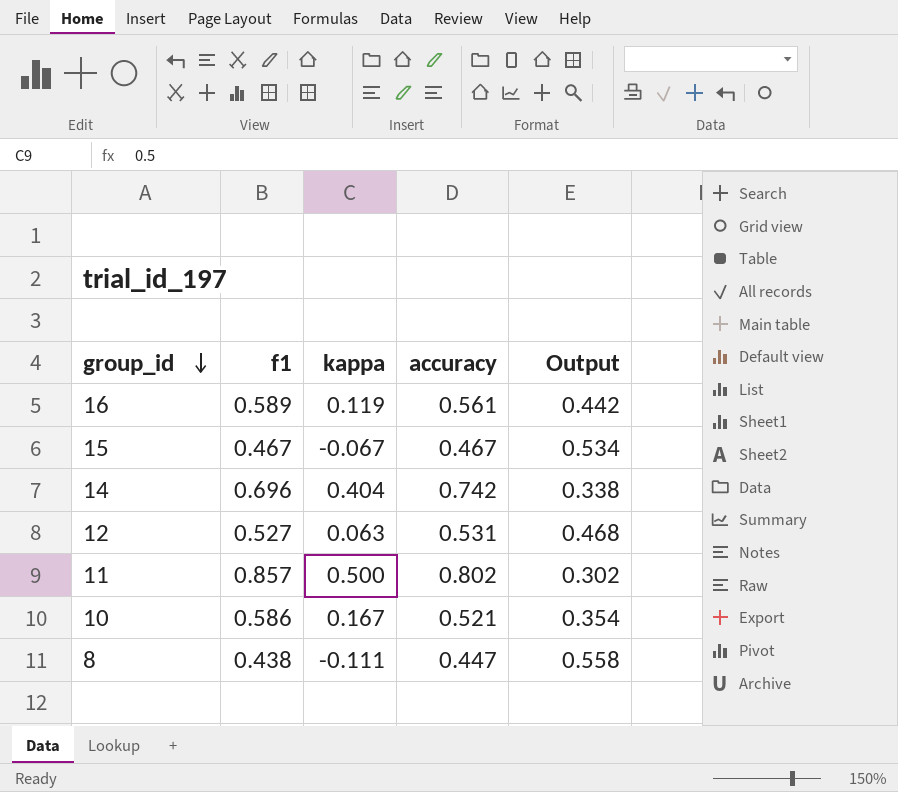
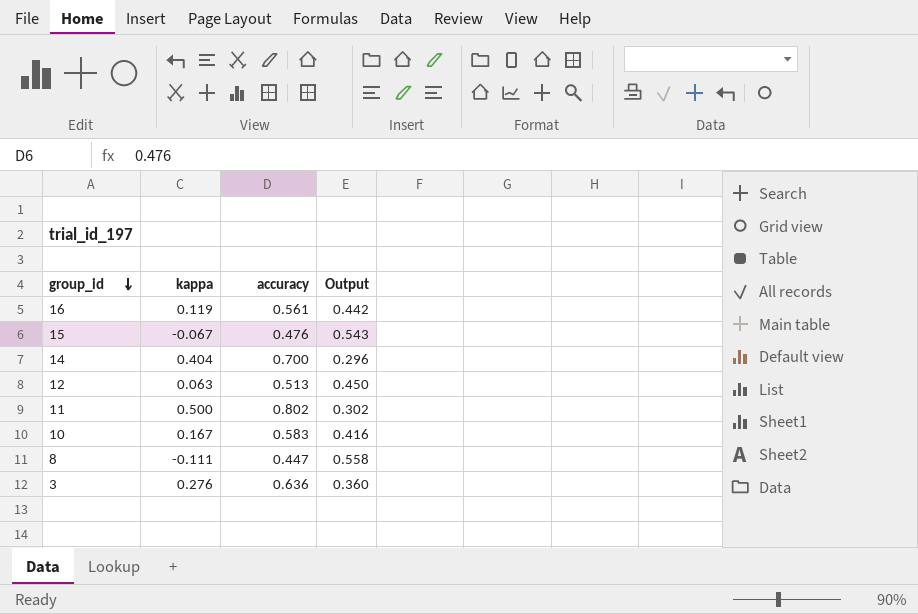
column f1 | position: 2 -> none
15 | accuracy: 0.467 -> 0.476
15 | Output: 0.534 -> 0.543
14 | accuracy: 0.742 -> 0.700
14 | Output: 0.338 -> 0.296
12 | accuracy: 0.531 -> 0.513
12 | Output: 0.468 -> 0.450
10 | accuracy: 0.521 -> 0.583
10 | Output: 0.354 -> 0.416
row 3: none -> 0.276 | 0.636 | 0.360

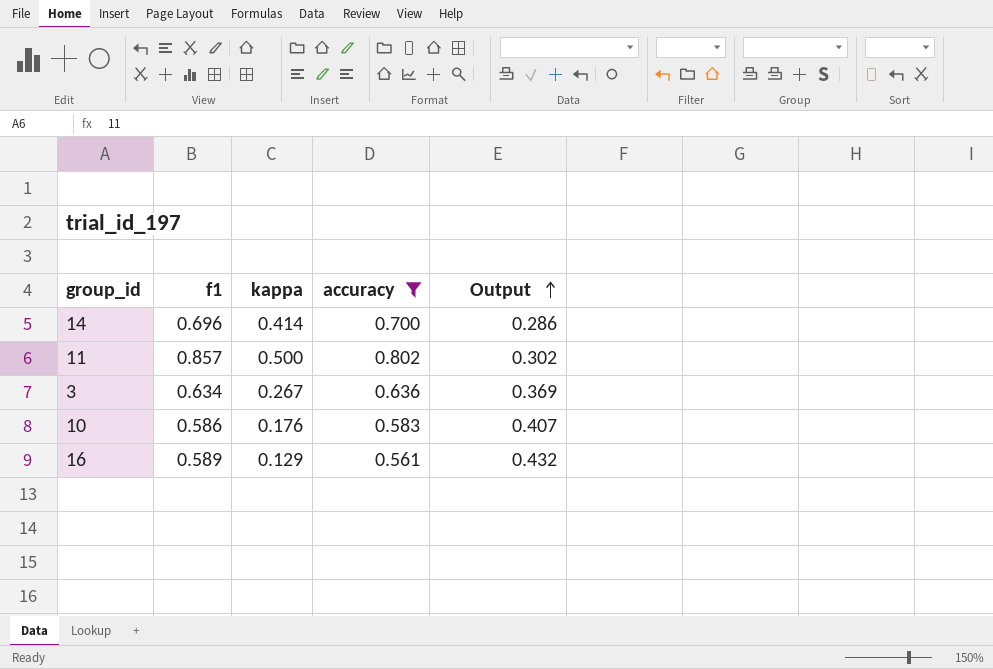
filter: none -> accuracy >= 0.561
row order: group_id descending -> Output ascending
column f1 | position: none -> 2
14 | kappa: 0.404 -> 0.414
14 | Output: 0.296 -> 0.286
3 | kappa: 0.276 -> 0.267
3 | Output: 0.360 -> 0.369
10 | kappa: 0.167 -> 0.176
10 | Output: 0.416 -> 0.407
16 | kappa: 0.119 -> 0.129
16 | Output: 0.442 -> 0.432

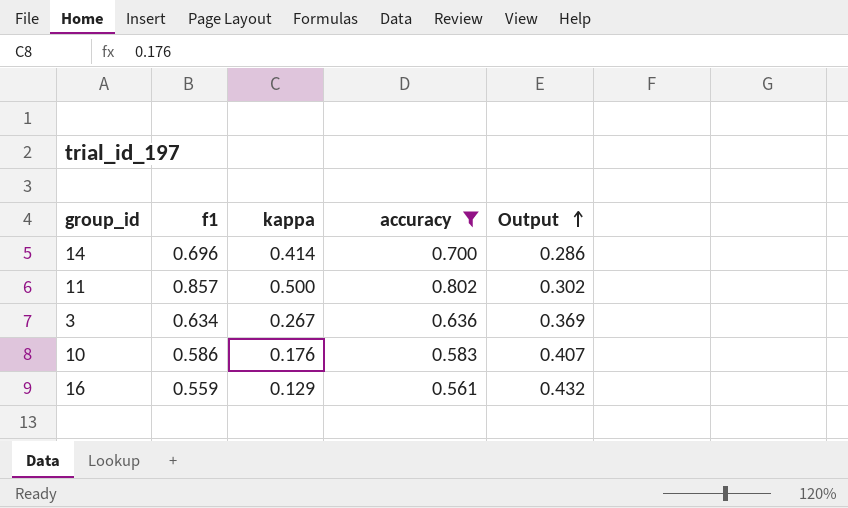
16 | f1: 0.589 -> 0.559

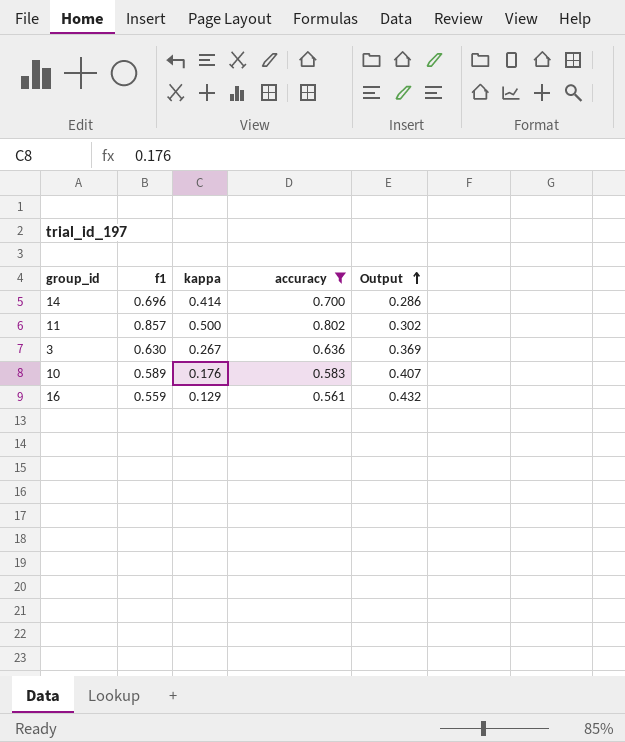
3 | f1: 0.634 -> 0.630
10 | f1: 0.586 -> 0.589

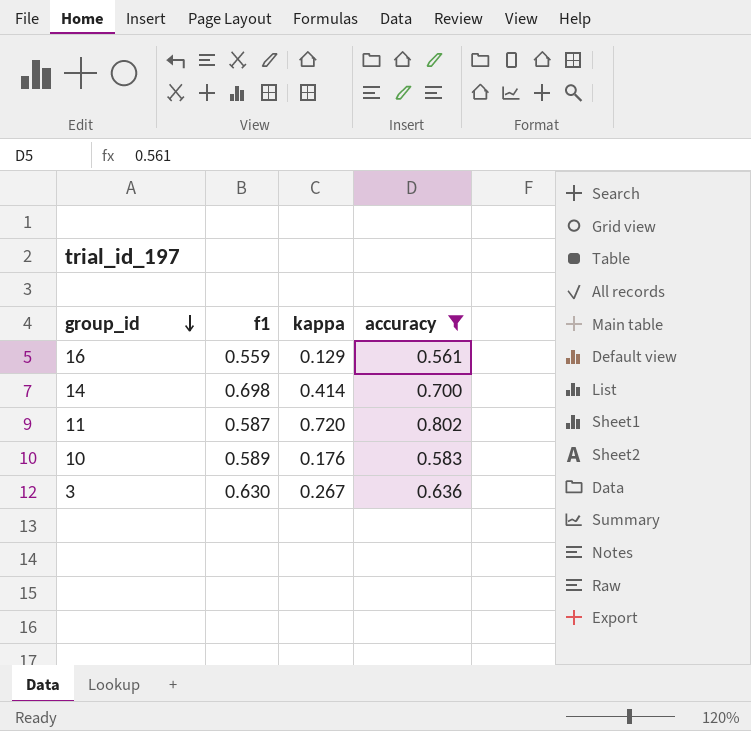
row order: Output ascending -> group_id descending
column Output | formula: [accuracy] - [kappa] -> none
14 | f1: 0.696 -> 0.698
11 | f1: 0.857 -> 0.587
11 | kappa: 0.500 -> 0.720

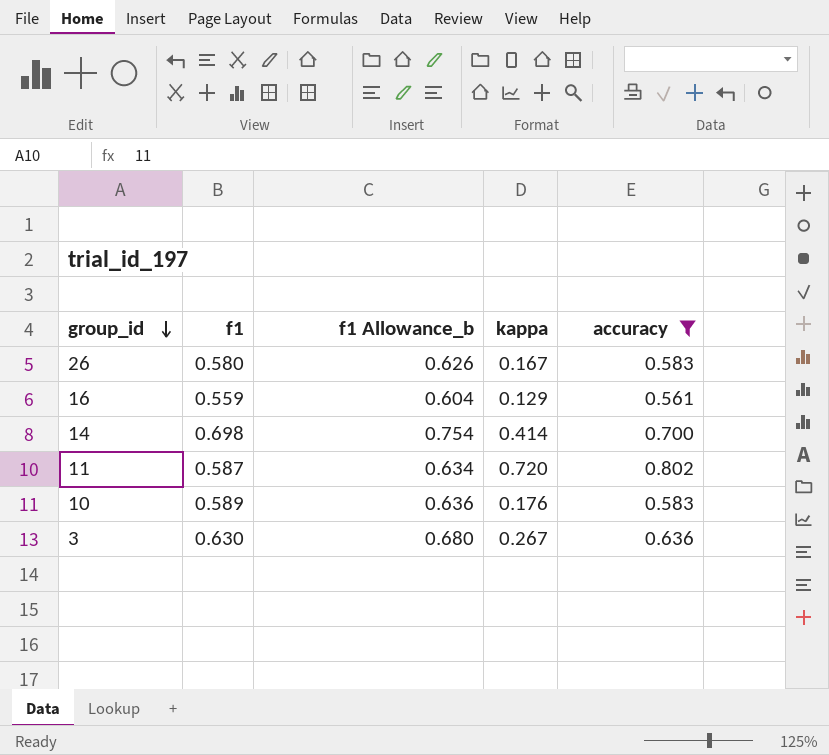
column f1 Allowance_b | formula: none -> [f1] * 1.08
row 26: none -> 0.580 | 0.626 | 0.167 | 0.583

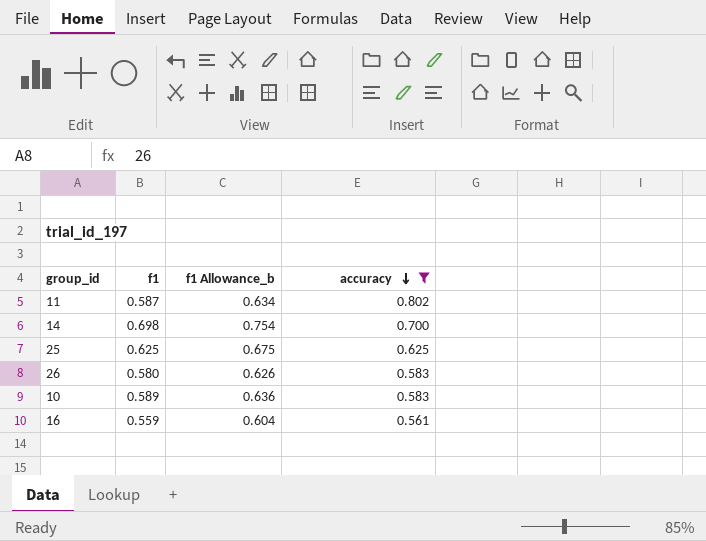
row order: group_id descending -> accuracy descending
column kappa | position: 4 -> none
row 3: 0.630 | 0.680 | 0.267 | 0.636 -> none
row 25: none -> 0.625 | 0.675 | 0.625

